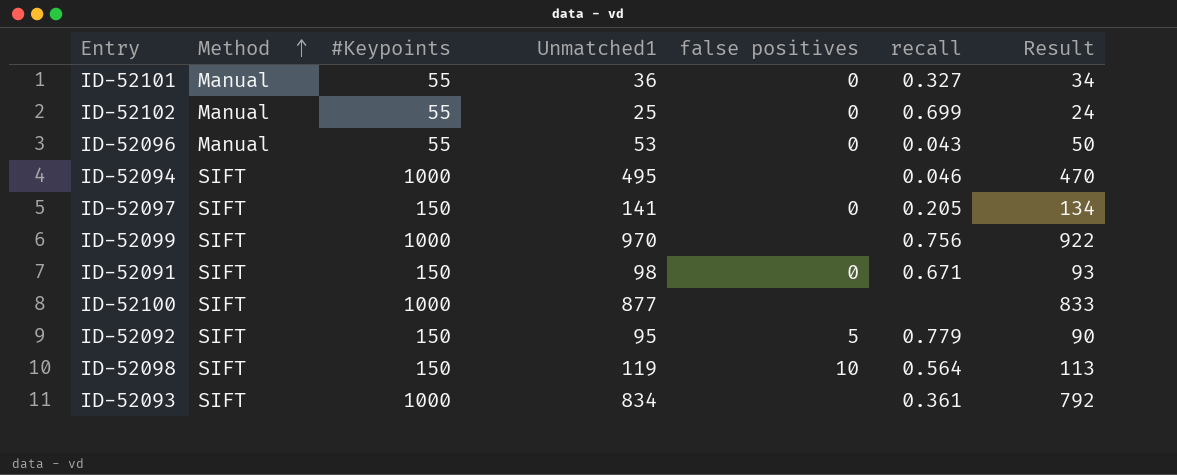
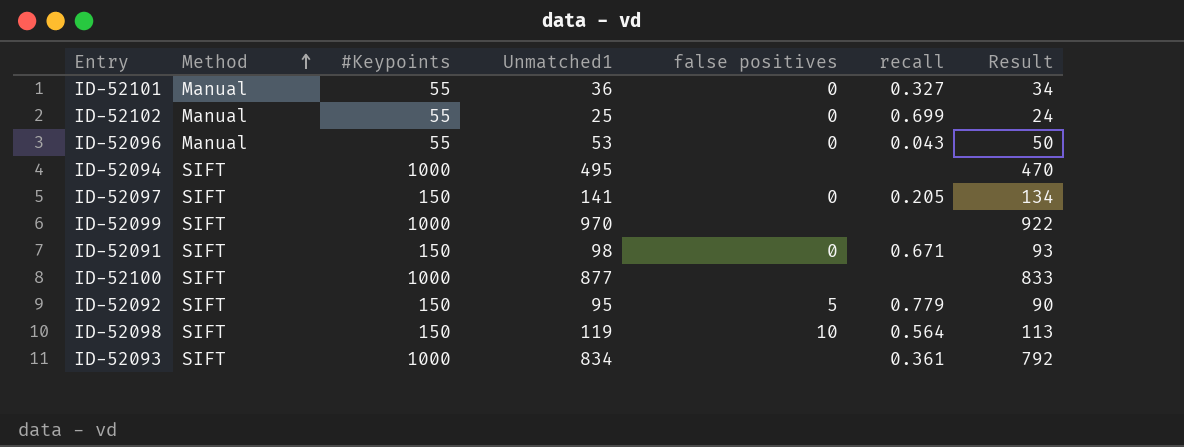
ID-52094 | recall: 0.046 -> none
ID-52099 | recall: 0.756 -> none

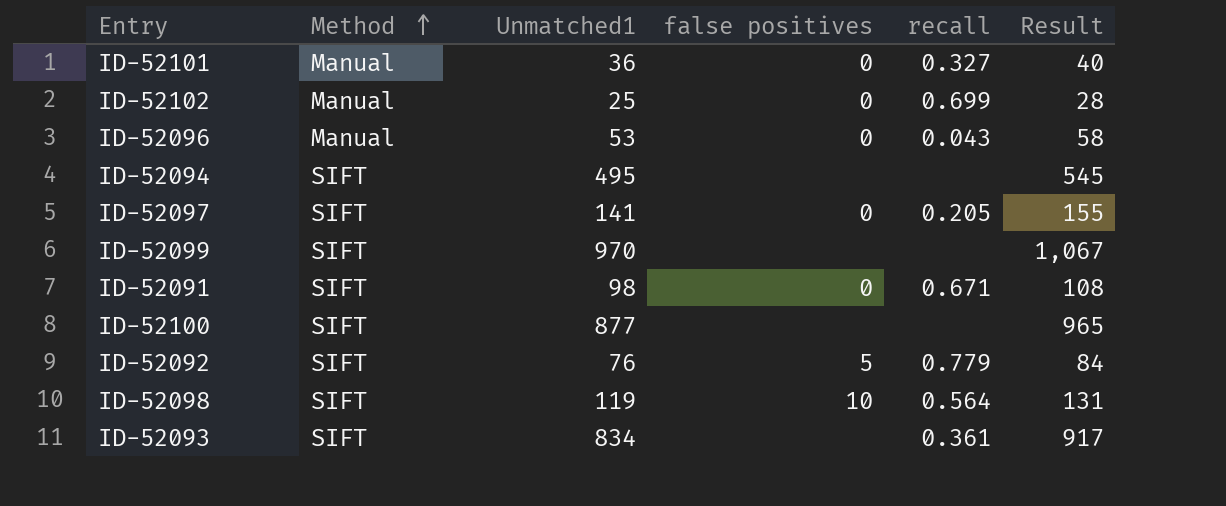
column #Keypoints | position: 3 -> none
column Result | formula: [Unmatched1] * 0.95 -> [Unmatched1] * 1.1
ID-52092 | Unmatched1: 95 -> 76

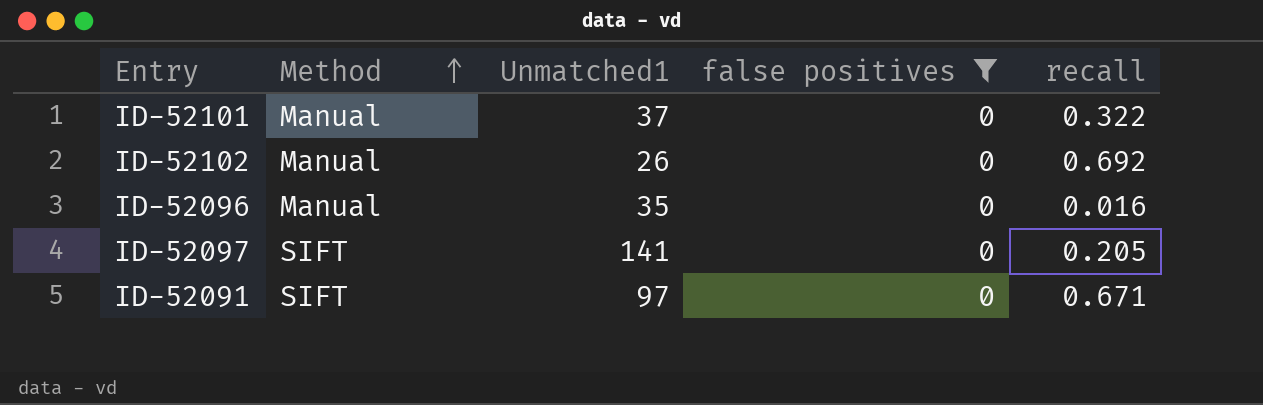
filter: none -> false positives = 0
column Result | formula: [Unmatched1] * 1.1 -> none
ID-52101 | Unmatched1: 36 -> 37
ID-52101 | recall: 0.327 -> 0.322
ID-52102 | Unmatched1: 25 -> 26
ID-52102 | recall: 0.699 -> 0.692
ID-52096 | Unmatched1: 53 -> 35
ID-52096 | recall: 0.043 -> 0.016
ID-52091 | Unmatched1: 98 -> 97

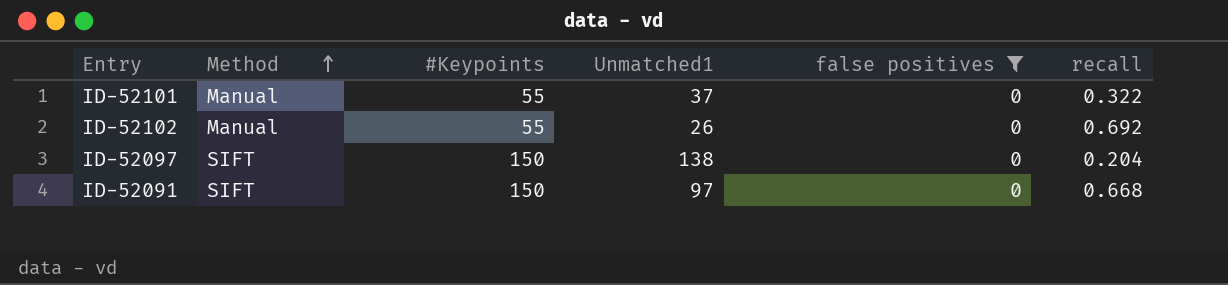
column #Keypoints | position: none -> 3
row ID-52096: Manual | 35 | 0 | 0.016 -> none
ID-52097 | Unmatched1: 141 -> 138
ID-52097 | recall: 0.205 -> 0.204
ID-52091 | recall: 0.671 -> 0.668

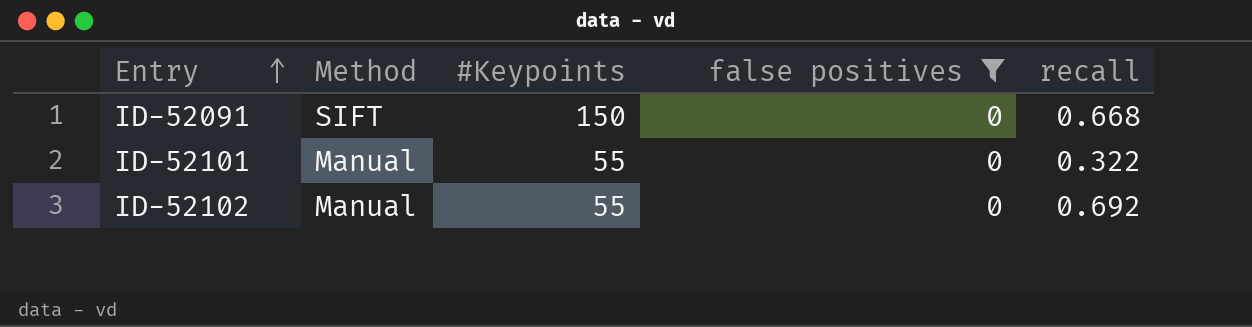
row order: Method ascending -> Entry ascending
column Unmatched1 | position: 4 -> none
row ID-52097: SIFT | 150 | 138 | 0 | 0.204 -> none

